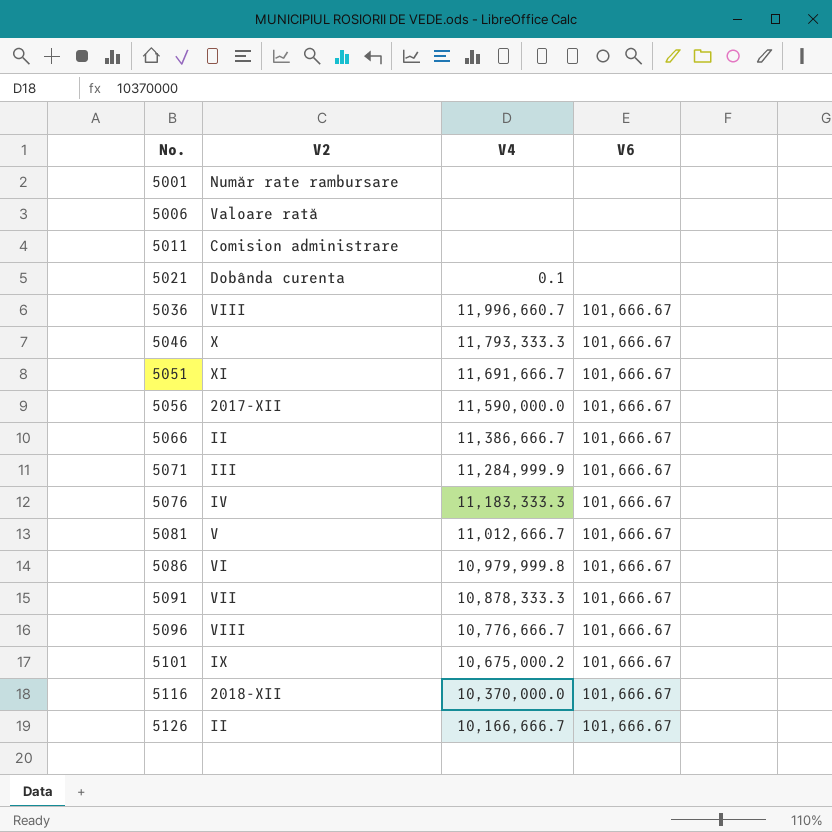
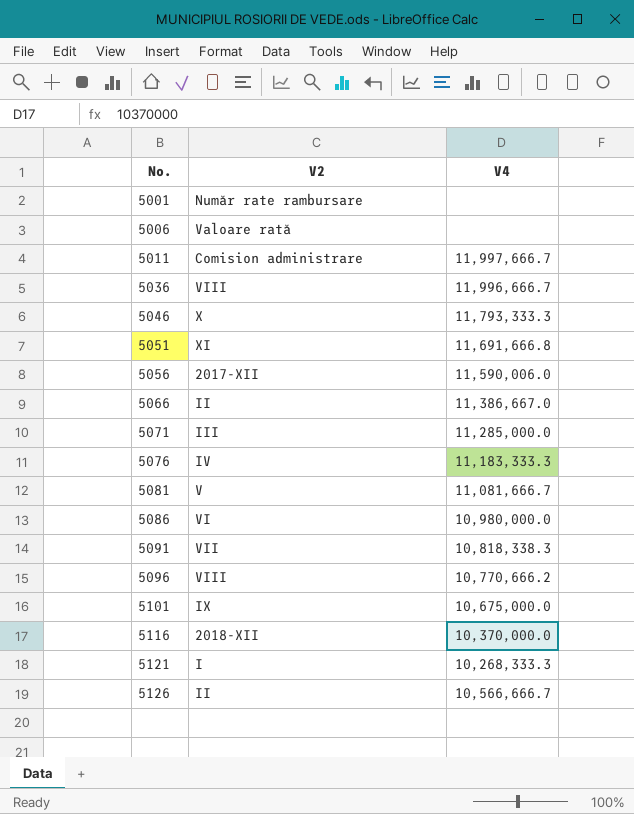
column V6 | position: 4 -> none
row 5021: Dobânda curenta | 0.1 | none -> none
5011 | V4: none -> 11,997,666.7
5036 | V4: 11,996,660.7 -> 11,996,666.7
5051 | V4: 11,691,666.7 -> 11,691,666.8
5056 | V4: 11,590,000.0 -> 11,590,006.0
5066 | V4: 11,386,666.7 -> 11,386,667.0
5071 | V4: 11,284,999.9 -> 11,285,000.0
5081 | V4: 11,012,666.7 -> 11,081,666.7
5086 | V4: 10,979,999.8 -> 10,980,000.0
5091 | V4: 10,878,333.3 -> 10,818,338.3
5096 | V4: 10,776,666.7 -> 10,770,666.2
5101 | V4: 10,675,000.2 -> 10,675,000.0
row 5121: none -> I | 10,268,333.3
5126 | V4: 10,166,666.7 -> 10,566,666.7

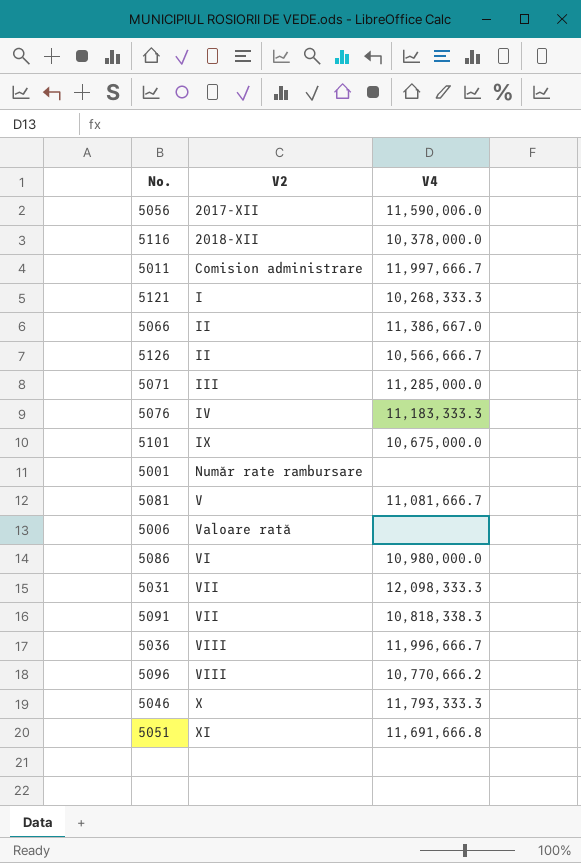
row order: No. ascending -> V2 ascending
5116 | V4: 10,370,000.0 -> 10,378,000.0
row 5031: none -> VII | 12,098,333.3

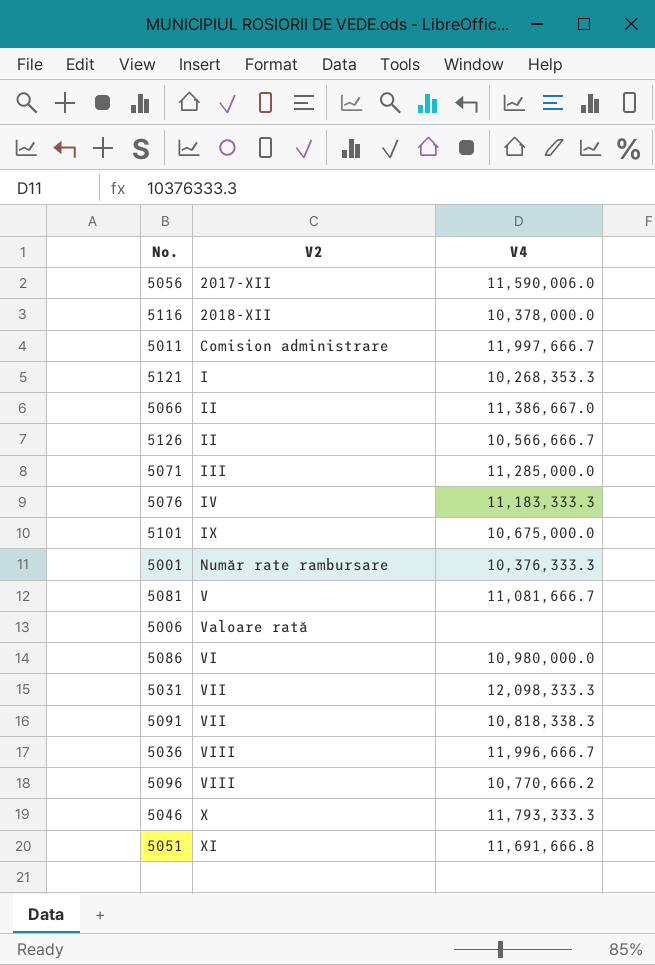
5121 | V4: 10,268,333.3 -> 10,268,353.3
5001 | V4: none -> 10,376,333.3

